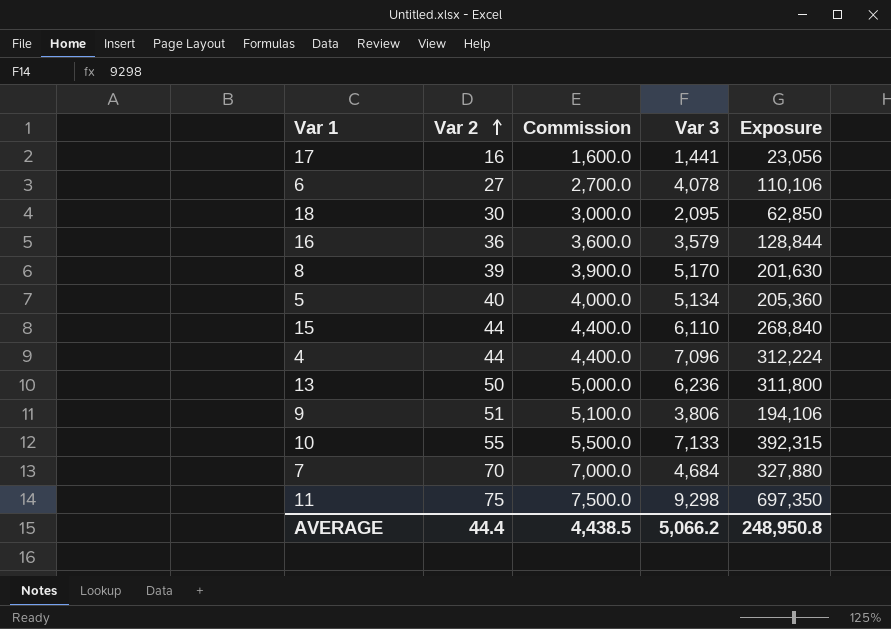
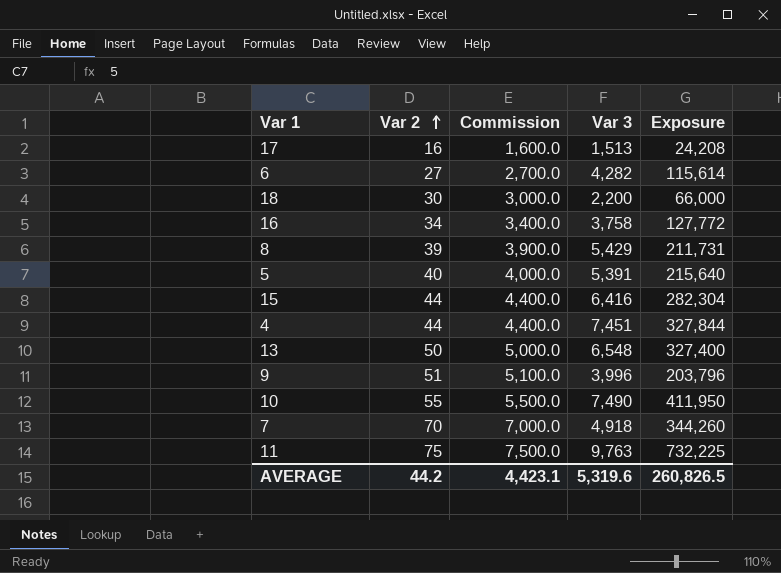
17 | Var 3: 1,441 -> 1,513
17 | Exposure: 23,056 -> 24,208
6 | Var 3: 4,078 -> 4,282
6 | Exposure: 110,106 -> 115,614
18 | Var 3: 2,095 -> 2,200
18 | Exposure: 62,850 -> 66,000
16 | Var 2: 36 -> 34
16 | Commission: 3,600.0 -> 3,400.0
16 | Var 3: 3,579 -> 3,758
16 | Exposure: 128,844 -> 127,772
8 | Var 3: 5,170 -> 5,429
8 | Exposure: 201,630 -> 211,731
5 | Var 3: 5,134 -> 5,391
5 | Exposure: 205,360 -> 215,640
15 | Var 3: 6,110 -> 6,416
15 | Exposure: 268,840 -> 282,304
4 | Var 3: 7,096 -> 7,451
4 | Exposure: 312,224 -> 327,844
13 | Var 3: 6,236 -> 6,548
13 | Exposure: 311,800 -> 327,400
9 | Var 3: 3,806 -> 3,996
9 | Exposure: 194,106 -> 203,796
10 | Var 3: 7,133 -> 7,490
10 | Exposure: 392,315 -> 411,950
7 | Var 3: 4,684 -> 4,918
7 | Exposure: 327,880 -> 344,260
11 | Var 3: 9,298 -> 9,763
11 | Exposure: 697,350 -> 732,225
AVERAGE | Var 2: 44.4 -> 44.2
AVERAGE | Commission: 4,438.5 -> 4,423.1
AVERAGE | Var 3: 5,066.2 -> 5,319.6
AVERAGE | Exposure: 248,950.8 -> 260,826.5

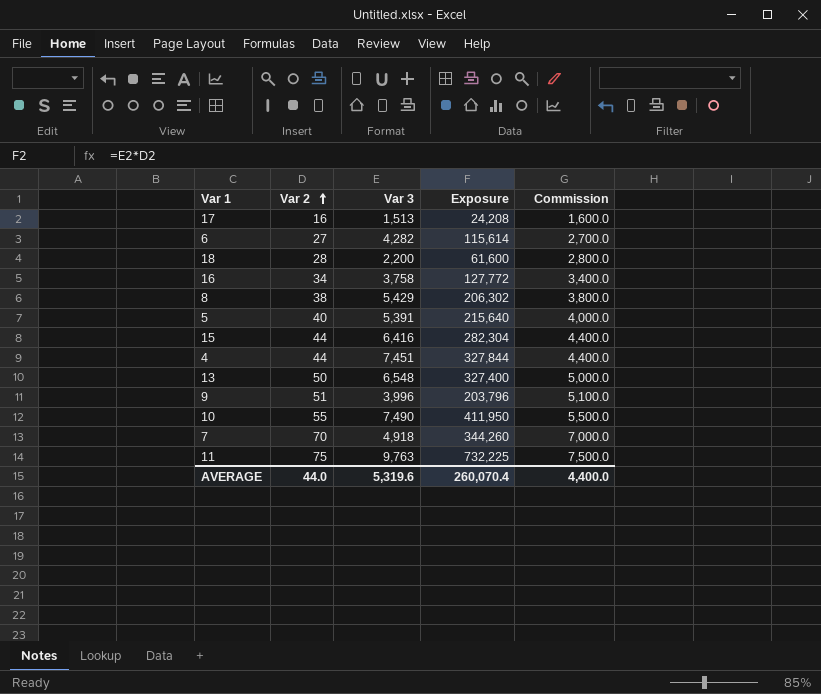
column Commission | position: 3 -> 5
18 | Var 2: 30 -> 28
18 | Exposure: 66,000 -> 61,600
18 | Commission: 3,000.0 -> 2,800.0
8 | Var 2: 39 -> 38
8 | Exposure: 211,731 -> 206,302
8 | Commission: 3,900.0 -> 3,800.0
AVERAGE | Var 2: 44.2 -> 44.0
AVERAGE | Exposure: 260,826.5 -> 260,070.4
AVERAGE | Commission: 4,423.1 -> 4,400.0

